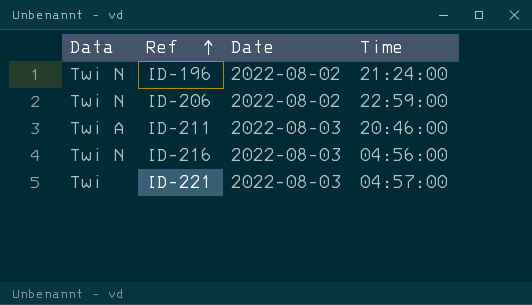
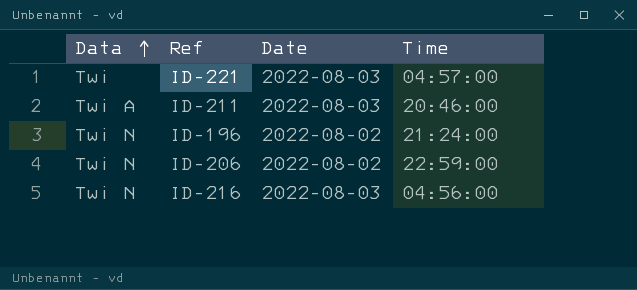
row order: Ref ascending -> Data ascending

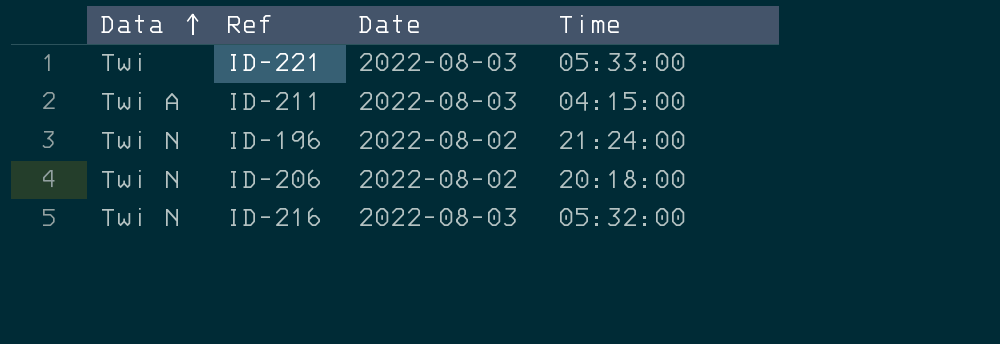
ID-221 | Time: 04:57:00 -> 05:33:00
ID-211 | Time: 20:46:00 -> 04:15:00
ID-206 | Time: 22:59:00 -> 20:18:00
ID-216 | Time: 04:56:00 -> 05:32:00

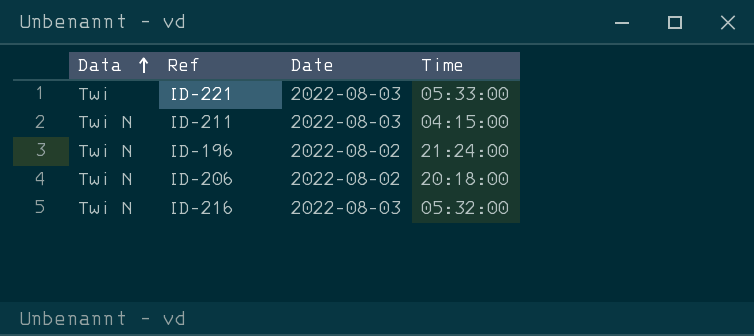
ID-211 | Data: Twi A -> Twi N

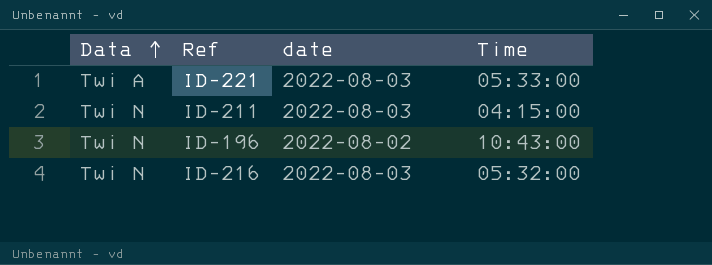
column name: Date -> date
row ID-206: Twi N | 2022-08-02 | 20:18:00 -> none
ID-221 | Data: Twi -> Twi A
ID-196 | Time: 21:24:00 -> 10:43:00

